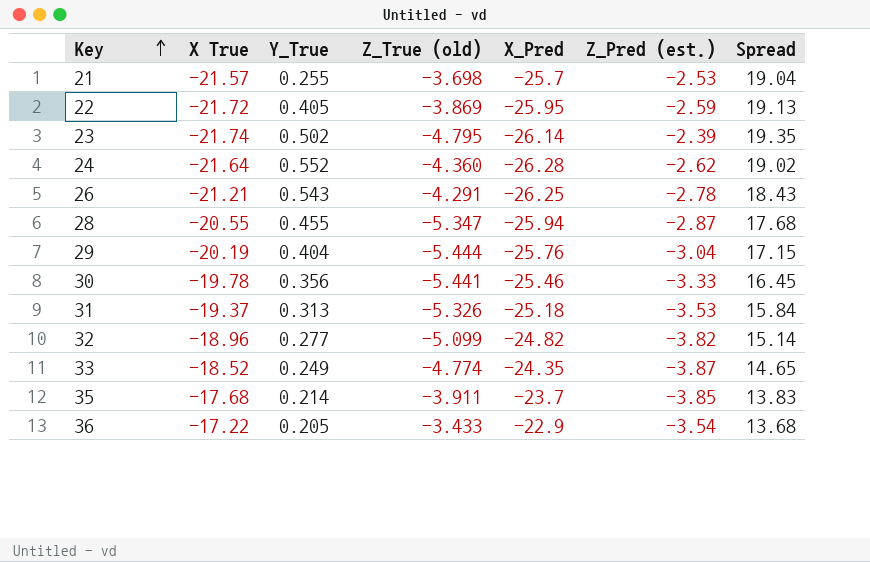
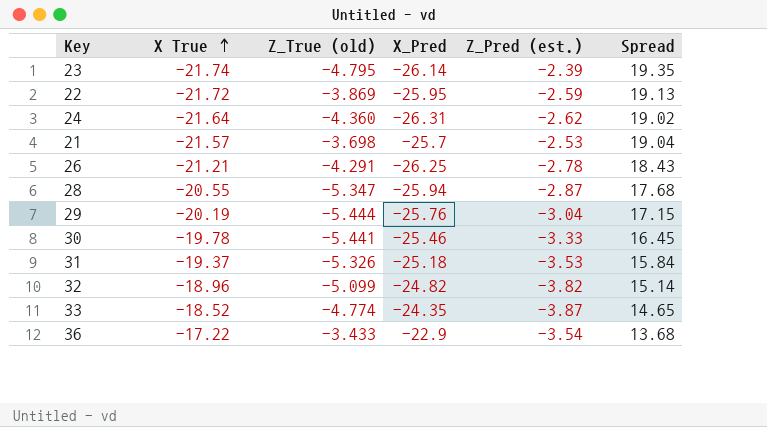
row order: Key ascending -> X True ascending
column Y_True | position: 3 -> none
row 35: -17.68 | 0.214 | -3.911 | -23.7 | -3.85 | 13.83 -> none
24 | X_Pred: -26.28 -> -26.31

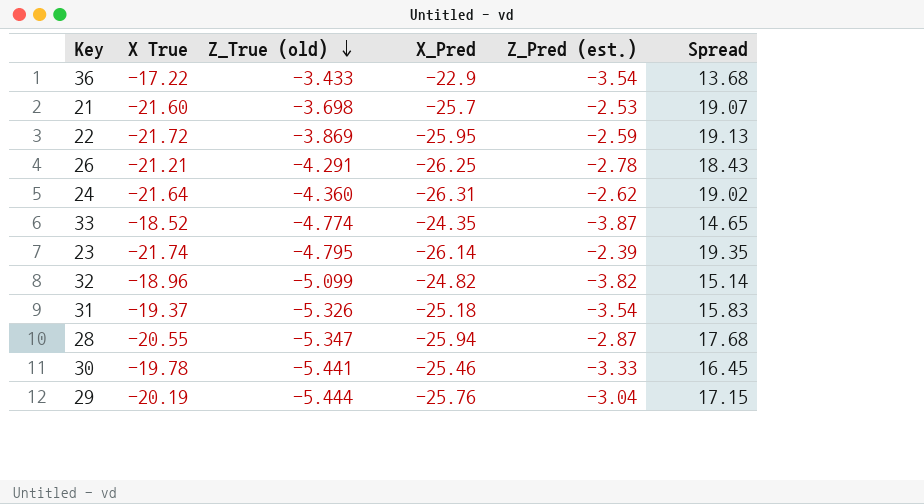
row order: X True ascending -> Z_True (old) descending
21 | X True: -21.57 -> -21.60
21 | Spread: 19.04 -> 19.07
31 | Z_Pred (est.): -3.53 -> -3.54
31 | Spread: 15.84 -> 15.83

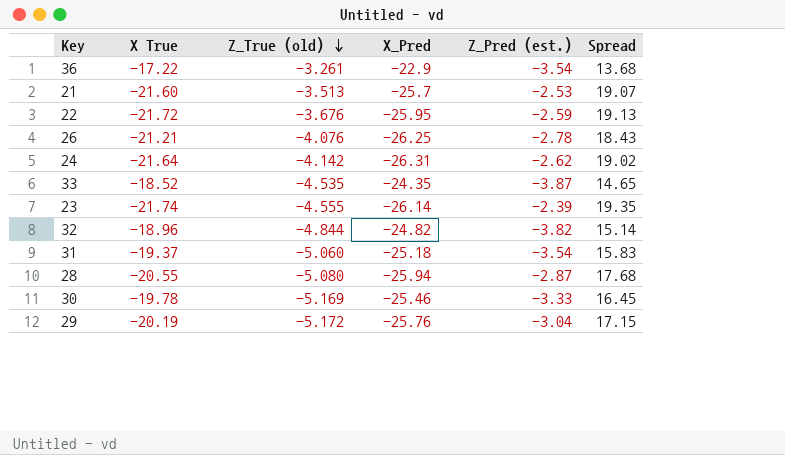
36 | Z_True (old): -3.433 -> -3.261
21 | Z_True (old): -3.698 -> -3.513
22 | Z_True (old): -3.869 -> -3.676
26 | Z_True (old): -4.291 -> -4.076
24 | Z_True (old): -4.360 -> -4.142
33 | Z_True (old): -4.774 -> -4.535
23 | Z_True (old): -4.795 -> -4.555
32 | Z_True (old): -5.099 -> -4.844
31 | Z_True (old): -5.326 -> -5.060
28 | Z_True (old): -5.347 -> -5.080
30 | Z_True (old): -5.441 -> -5.169
29 | Z_True (old): -5.444 -> -5.172

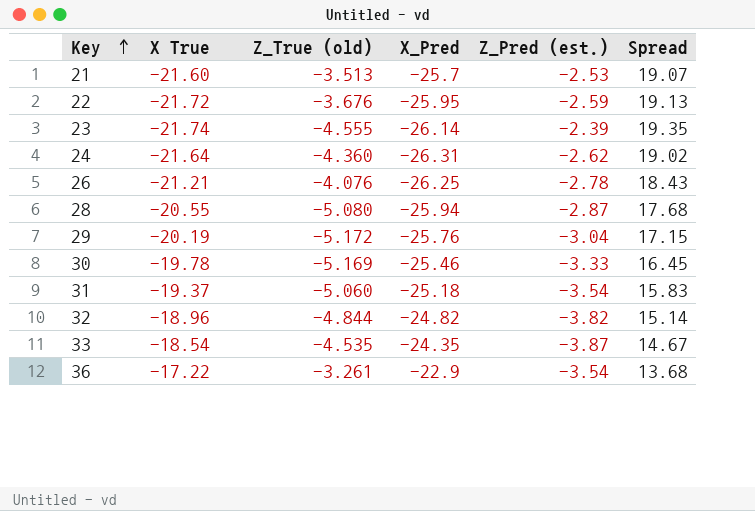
row order: Z_True (old) descending -> Key ascending
24 | Z_True (old): -4.142 -> -4.360
33 | X True: -18.52 -> -18.54
33 | Spread: 14.65 -> 14.67

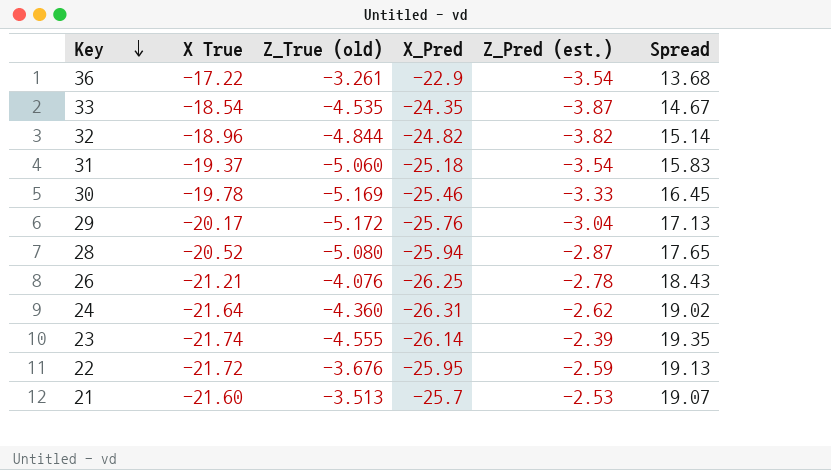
row order: Key ascending -> Key descending
29 | X True: -20.19 -> -20.17
29 | Spread: 17.15 -> 17.13
28 | X True: -20.55 -> -20.52
28 | Spread: 17.68 -> 17.65

